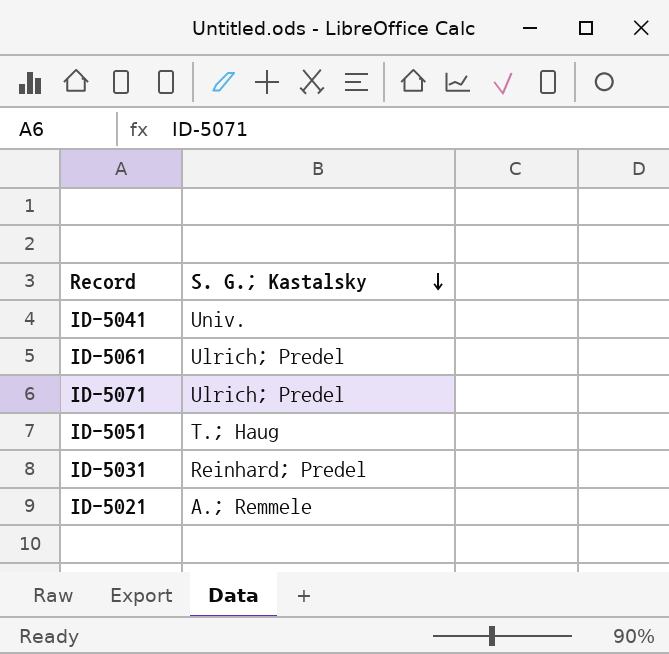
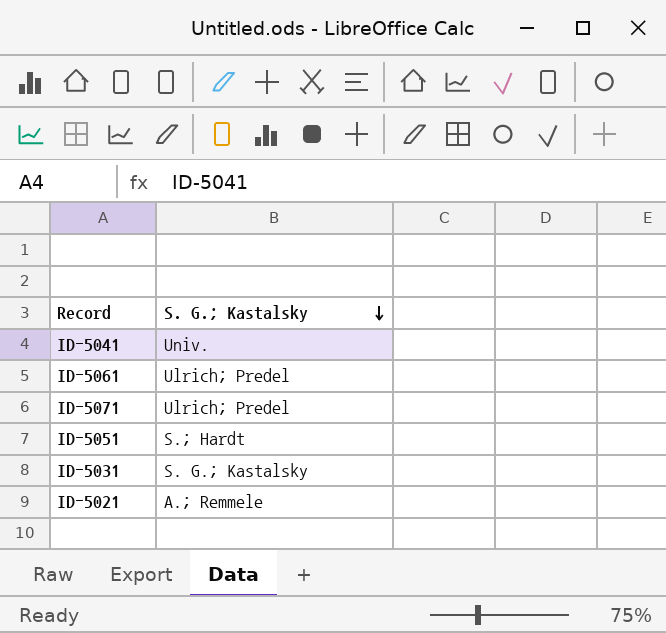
ID-5051 | S. G.; Kastalsky: T.; Haug -> S.; Hardt
ID-5031 | S. G.; Kastalsky: Reinhard; Predel -> S. G.; Kastalsky

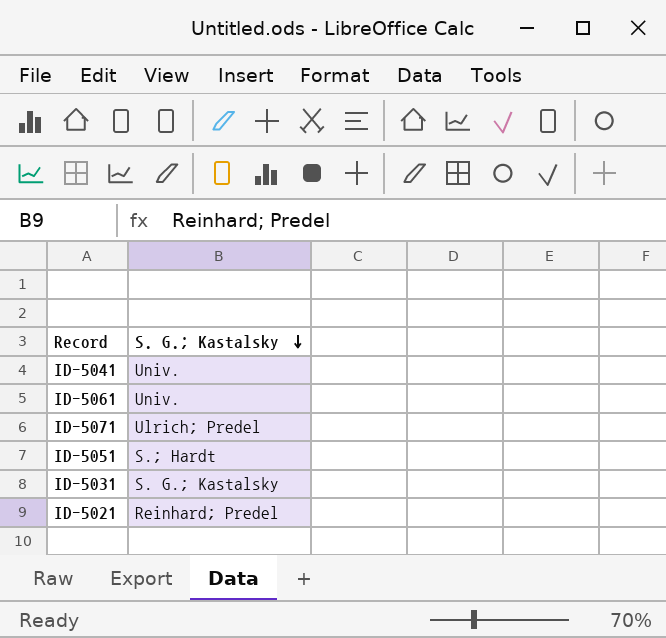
ID-5061 | S. G.; Kastalsky: Ulrich; Predel -> Univ.
ID-5021 | S. G.; Kastalsky: A.; Remmele -> Reinhard; Predel

